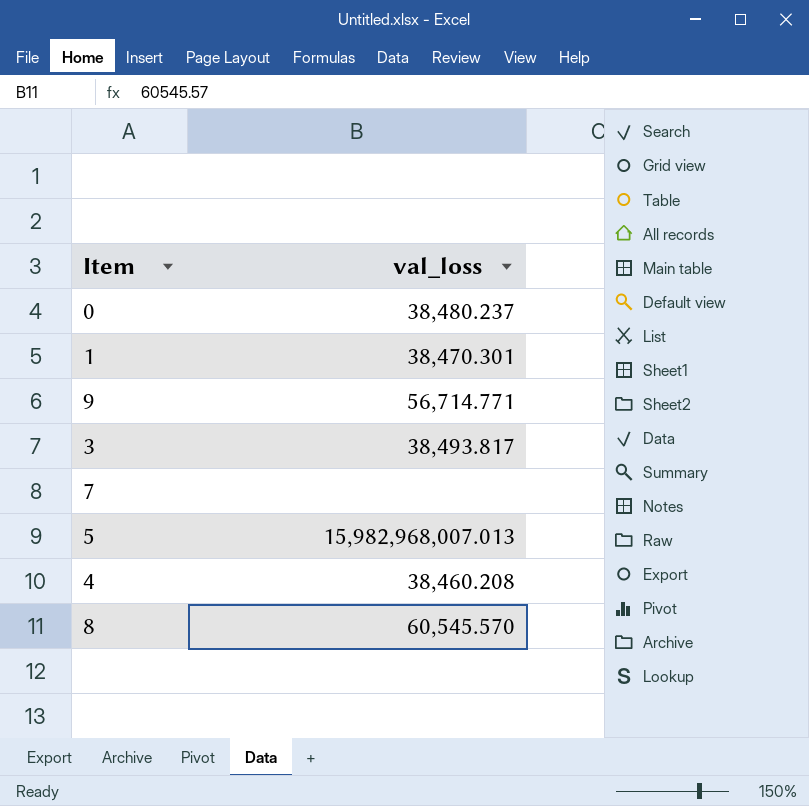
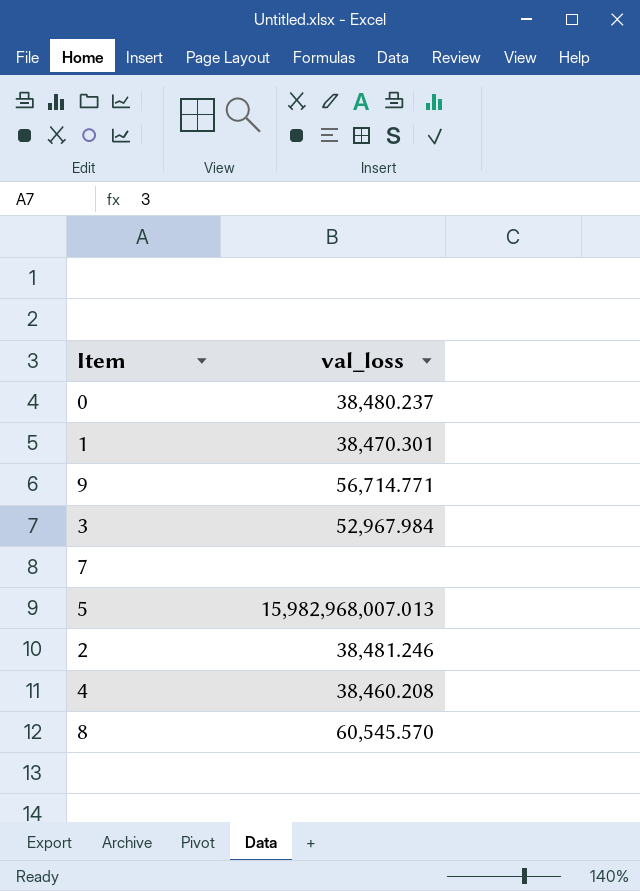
3 | val_loss: 38,493.817 -> 52,967.984
row 2: none -> 38,481.246

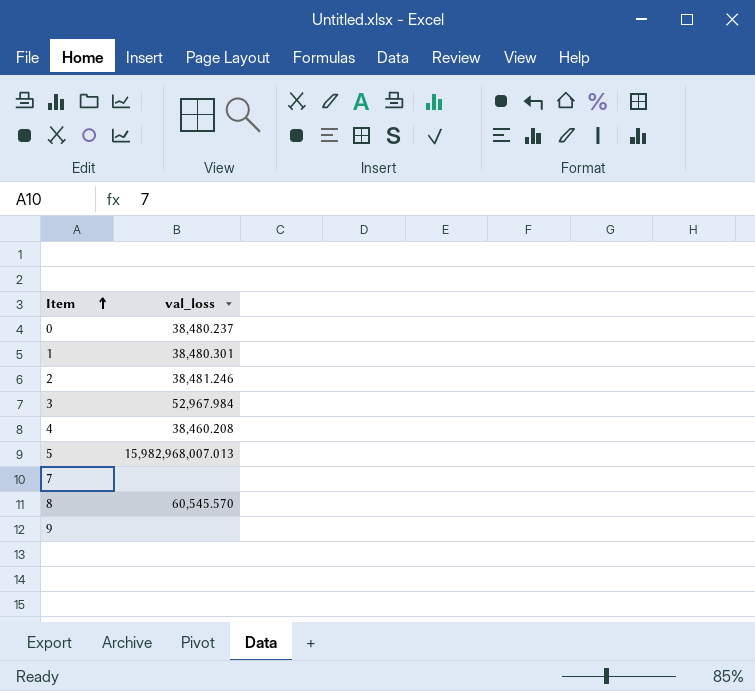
row order: none -> Item ascending
1 | val_loss: 38,470.301 -> 38,480.301
9 | val_loss: 56,714.771 -> none

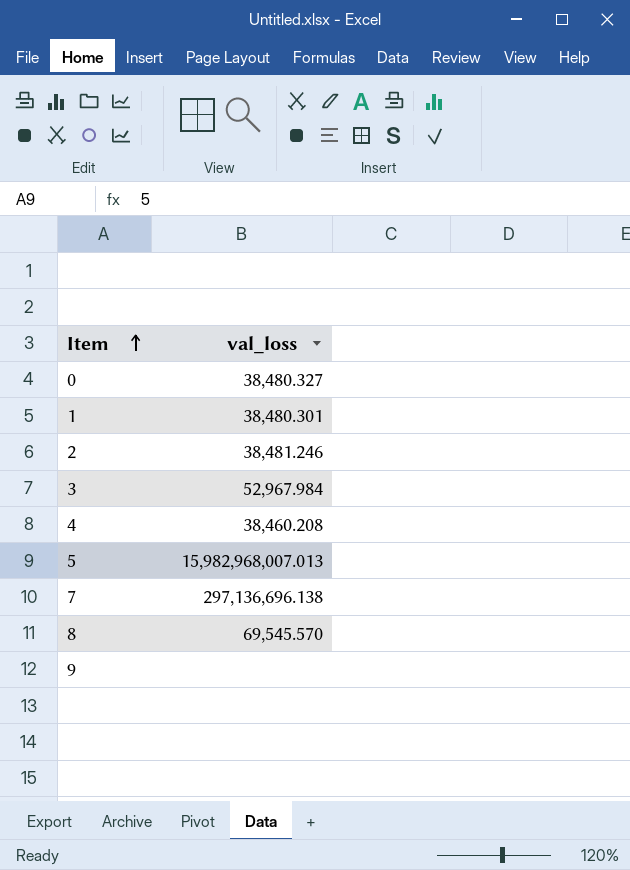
0 | val_loss: 38,480.237 -> 38,480.327
7 | val_loss: none -> 297,136,696.138
8 | val_loss: 60,545.570 -> 69,545.570

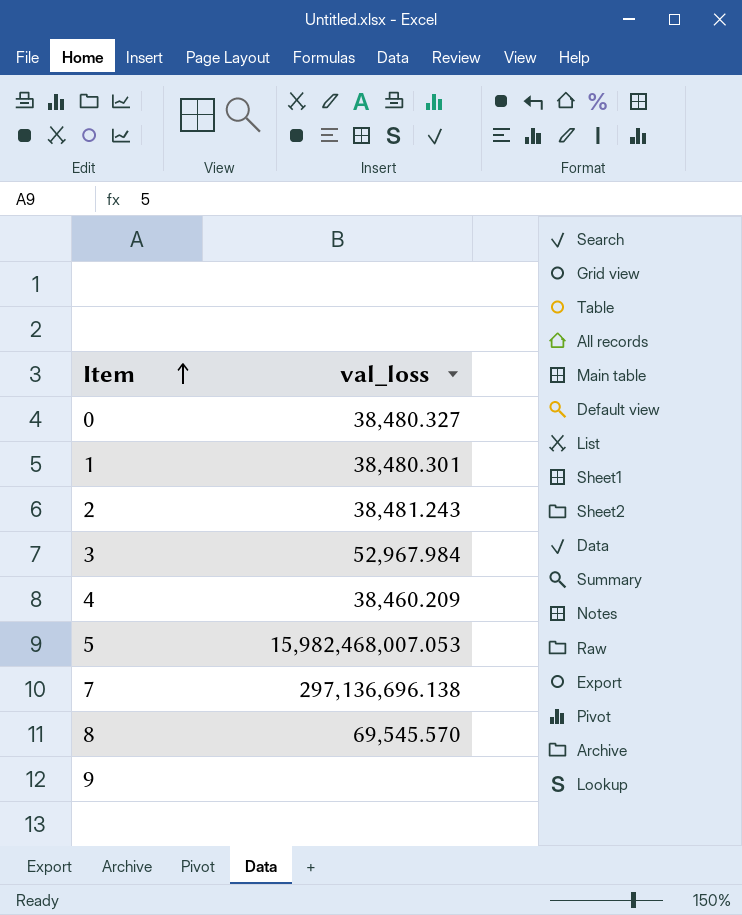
2 | val_loss: 38,481.246 -> 38,481.243
4 | val_loss: 38,460.208 -> 38,460.209
5 | val_loss: 15,982,968,007.013 -> 15,982,468,007.053

